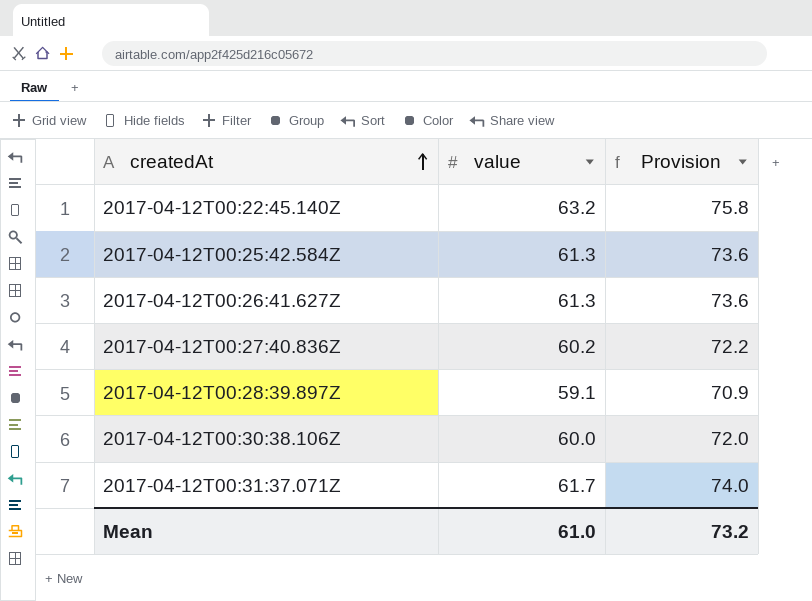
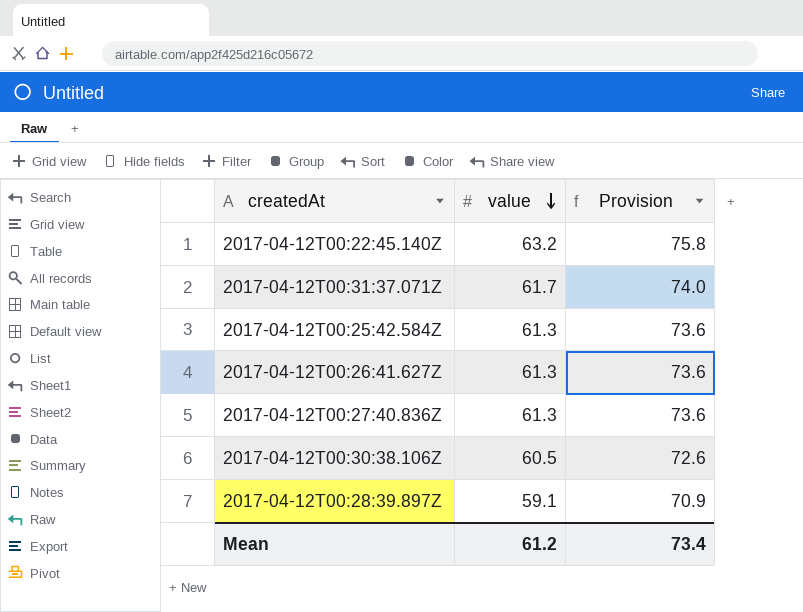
row order: createdAt ascending -> value descending
2017-04-12T00:27:40.836Z | value: 60.2 -> 61.3
2017-04-12T00:27:40.836Z | Provision: 72.2 -> 73.6
2017-04-12T00:30:38.106Z | value: 60.0 -> 60.5
2017-04-12T00:30:38.106Z | Provision: 72.0 -> 72.6
Mean | value: 61.0 -> 61.2
Mean | Provision: 73.2 -> 73.4

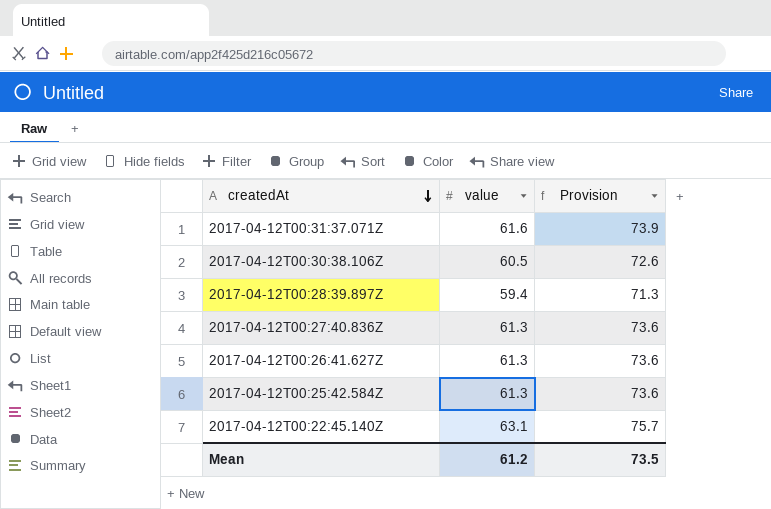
row order: value descending -> createdAt descending
2017-04-12T00:31:37.071Z | value: 61.7 -> 61.6
2017-04-12T00:31:37.071Z | Provision: 74.0 -> 73.9
2017-04-12T00:28:39.897Z | value: 59.1 -> 59.4
2017-04-12T00:28:39.897Z | Provision: 70.9 -> 71.3
2017-04-12T00:22:45.140Z | value: 63.2 -> 63.1
2017-04-12T00:22:45.140Z | Provision: 75.8 -> 75.7
Mean | Provision: 73.4 -> 73.5

